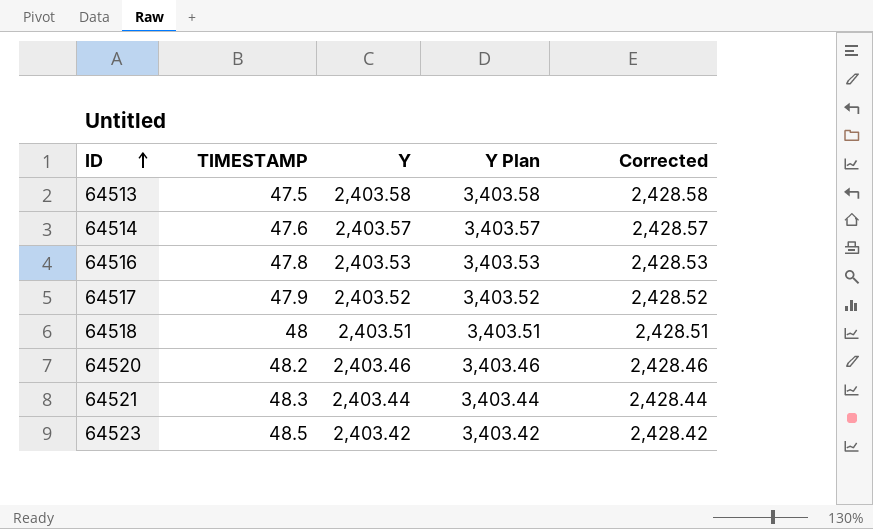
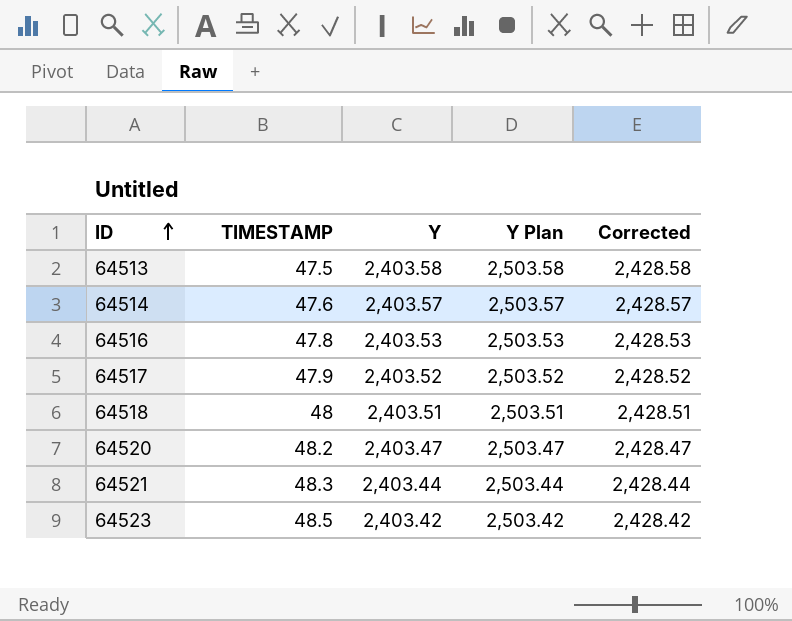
column Y Plan | formula: [Y] + 1000 -> [Y] + 100
64520 | Y: 2,403.46 -> 2,403.47
64520 | Corrected: 2,428.46 -> 2,428.47

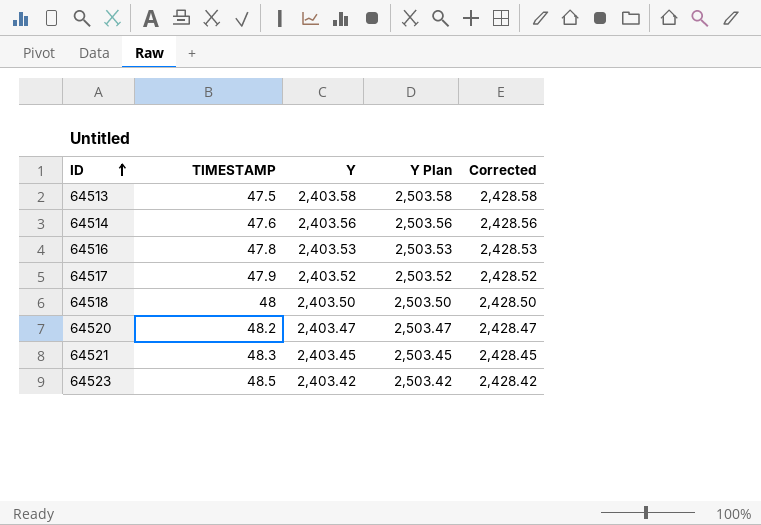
64514 | Y: 2,403.57 -> 2,403.56
64514 | Y Plan: 2,503.57 -> 2,503.56
64514 | Corrected: 2,428.57 -> 2,428.56
64518 | Y: 2,403.51 -> 2,403.50
64518 | Y Plan: 2,503.51 -> 2,503.50
64518 | Corrected: 2,428.51 -> 2,428.50
64521 | Y: 2,403.44 -> 2,403.45
64521 | Y Plan: 2,503.44 -> 2,503.45
64521 | Corrected: 2,428.44 -> 2,428.45

